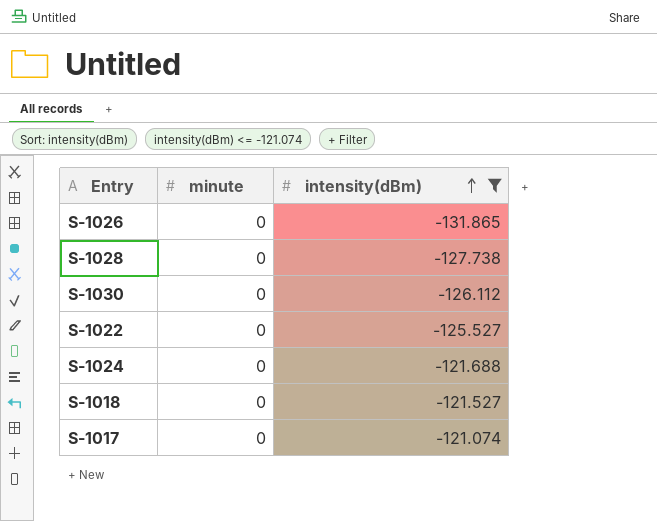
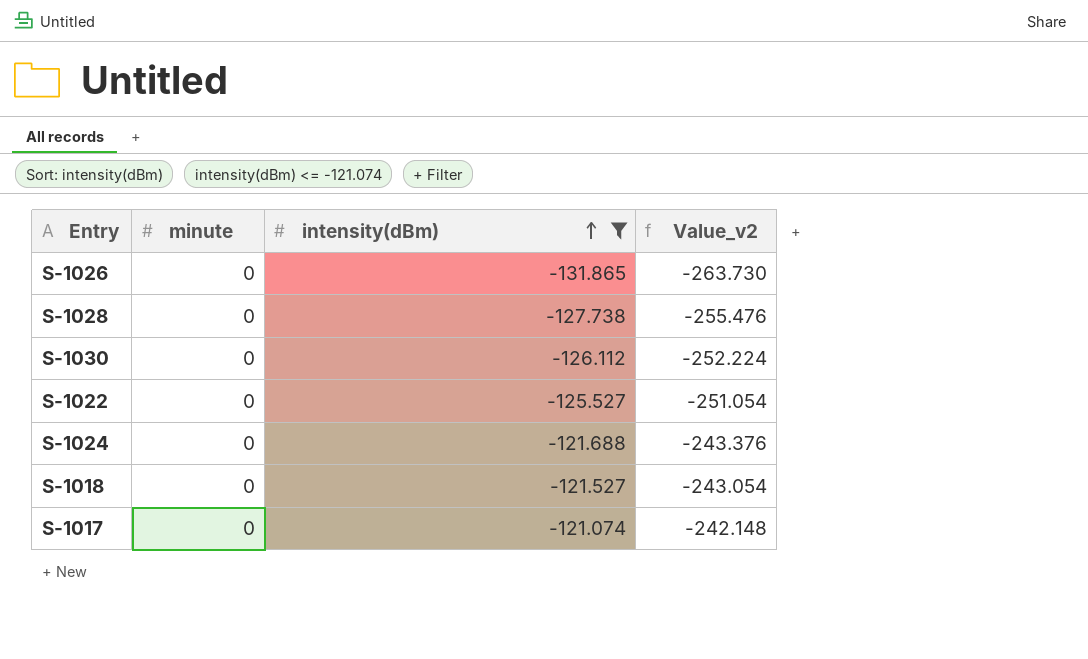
column Value_v2 | formula: none -> [intensity(dBm)] * 2

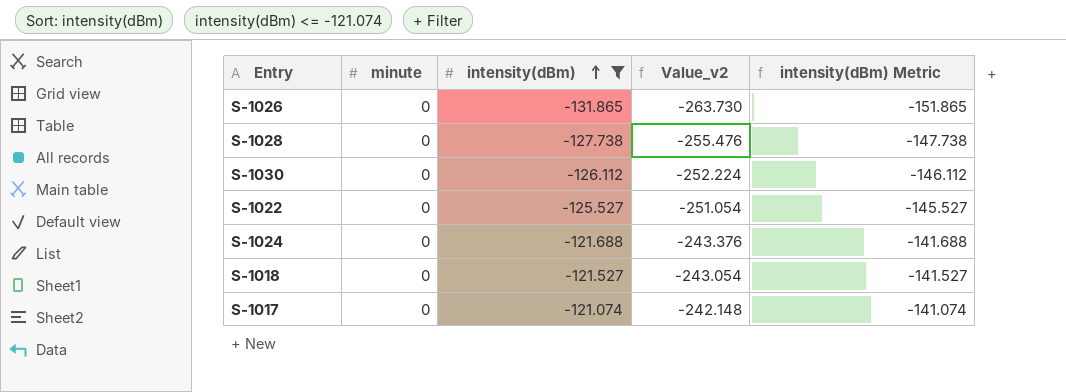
column intensity(dBm) Metric | formula: none -> [intensity(dBm)] - 20

